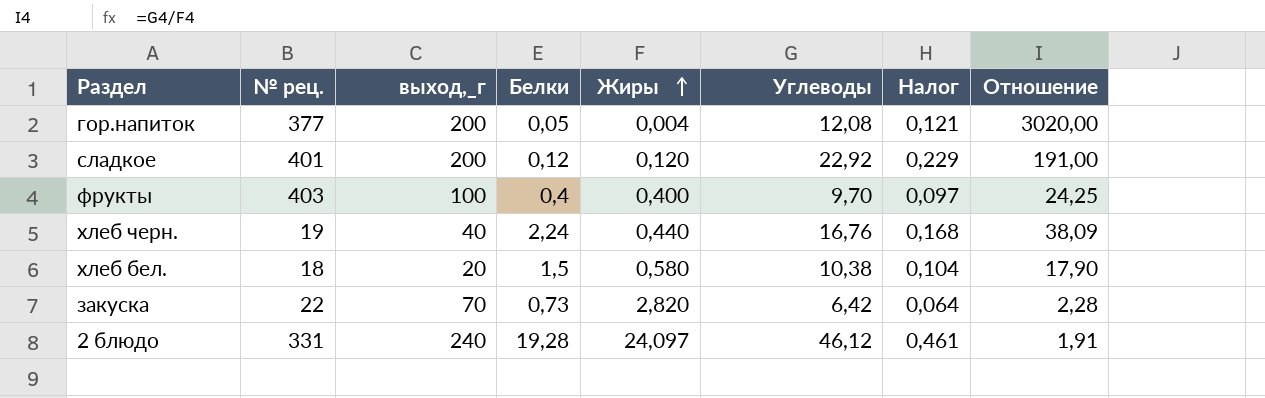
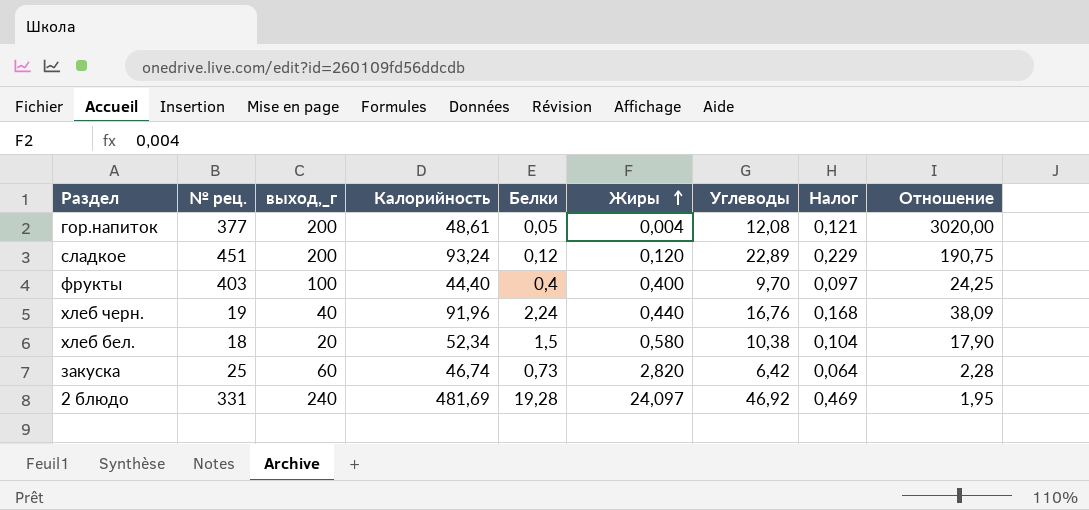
column Калорийность | position: none -> 4
сладкое | № рец.: 401 -> 451
сладкое | Углеводы: 22,92 -> 22,89
сладкое | Отношение: 191,00 -> 190,75
закуска | № рец.: 22 -> 25
закуска | выход,_г: 70 -> 60
2 блюдо | Углеводы: 46,12 -> 46,92
2 блюдо | Налог: 0,461 -> 0,469
2 блюдо | Отношение: 1,91 -> 1,95

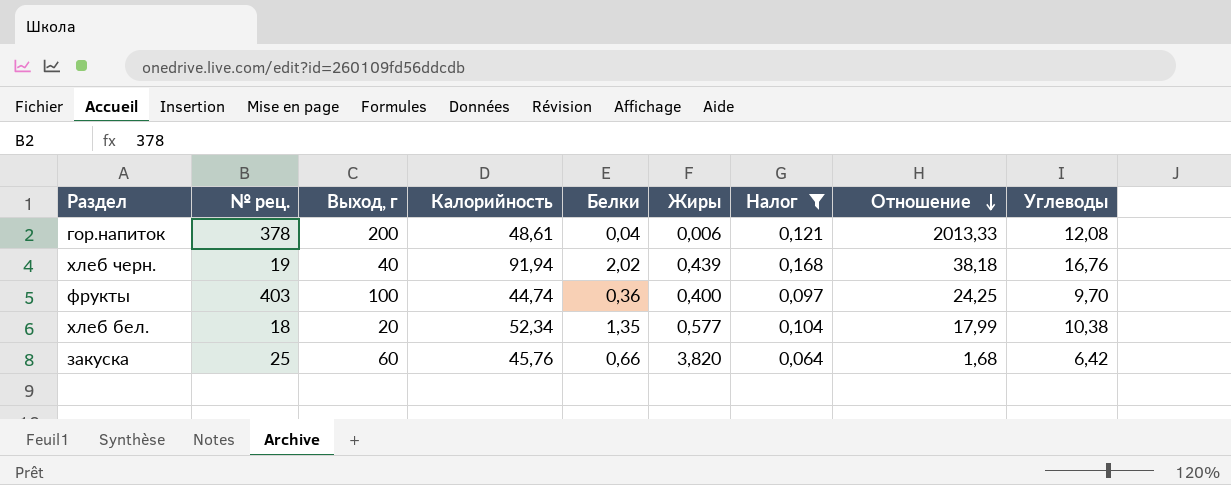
filter: none -> Налог <= 0,168
row order: Жиры ascending -> Отношение descending
column name: выход,_г -> Выход, г
column Углеводы | position: 7 -> 9
гор.напиток | № рец.: 377 -> 378
гор.напиток | Белки: 0,05 -> 0,04
гор.напиток | Жиры: 0,004 -> 0,006
гор.напиток | Отношение: 3020,00 -> 2013,33
хлеб черн. | Калорийность: 91,96 -> 91,94
хлеб черн. | Белки: 2,24 -> 2,02
хлеб черн. | Жиры: 0,440 -> 0,439
хлеб черн. | Отношение: 38,09 -> 38,18
фрукты | Калорийность: 44,40 -> 44,74
фрукты | Белки: 0,4 -> 0,36
хлеб бел. | Белки: 1,5 -> 1,35
хлеб бел. | Жиры: 0,580 -> 0,577
хлеб бел. | Отношение: 17,90 -> 17,99
закуска | Калорийность: 46,74 -> 45,76
закуска | Белки: 0,73 -> 0,66
закуска | Жиры: 2,820 -> 3,820
закуска | Отношение: 2,28 -> 1,68

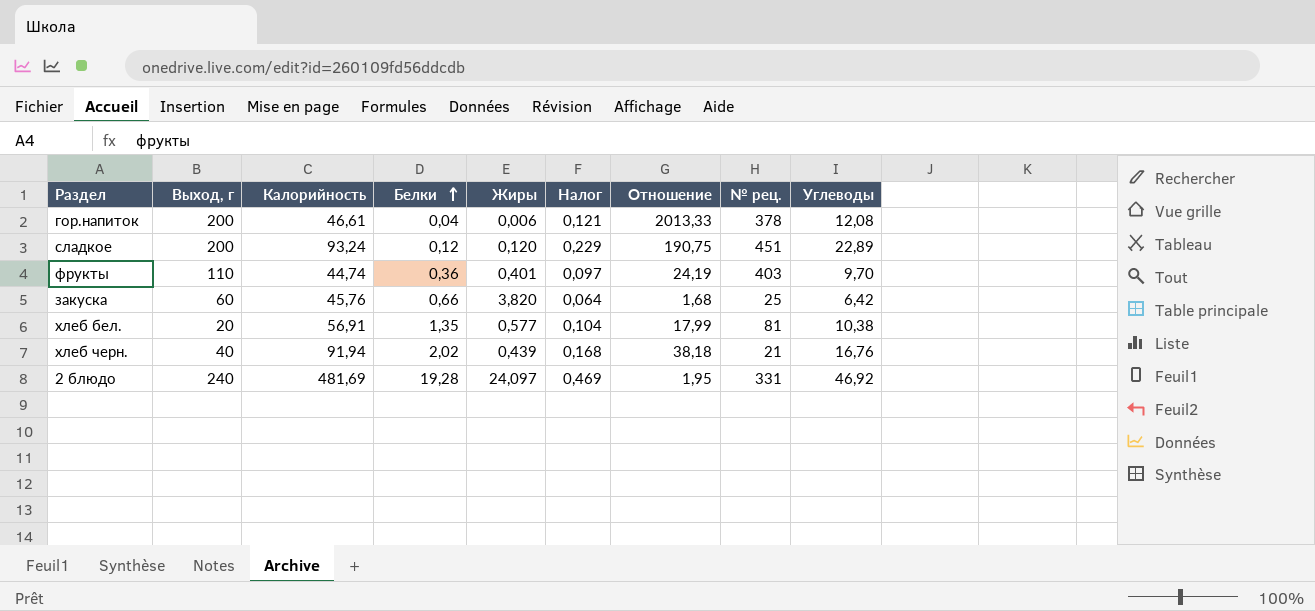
filter: Налог <= 0,168 -> none
row order: Отношение descending -> Белки ascending
column № рец. | position: 2 -> 8
гор.напиток | Калорийность: 48,61 -> 46,61
фрукты | Выход, г: 100 -> 110
фрукты | Жиры: 0,400 -> 0,401
фрукты | Отношение: 24,25 -> 24,19
хлеб бел. | Калорийность: 52,34 -> 56,91
хлеб бел. | № рец.: 18 -> 81
хлеб черн. | № рец.: 19 -> 21

